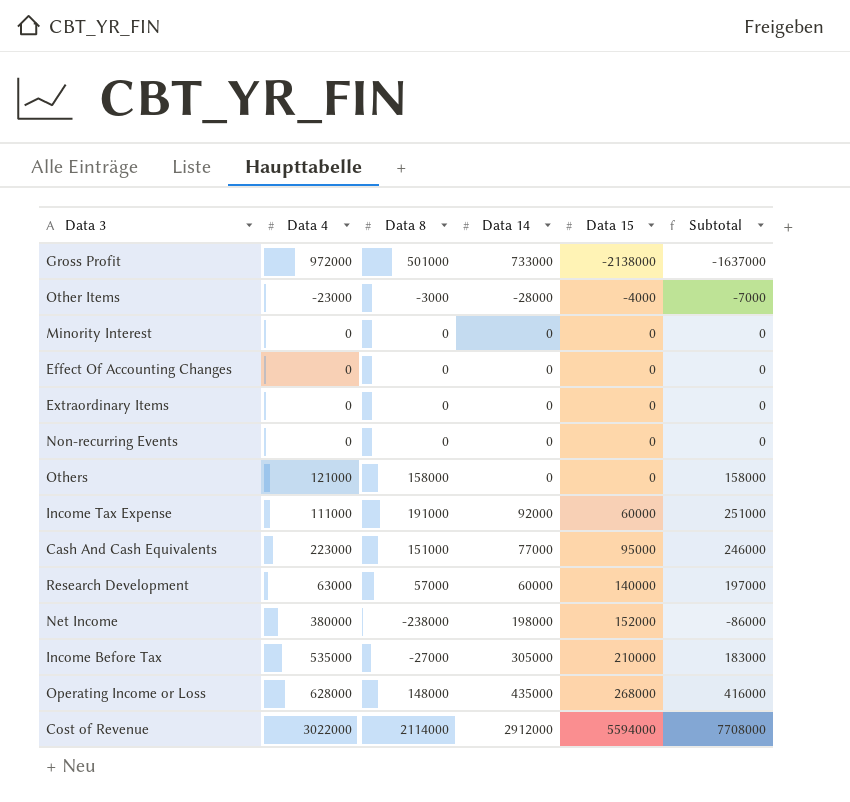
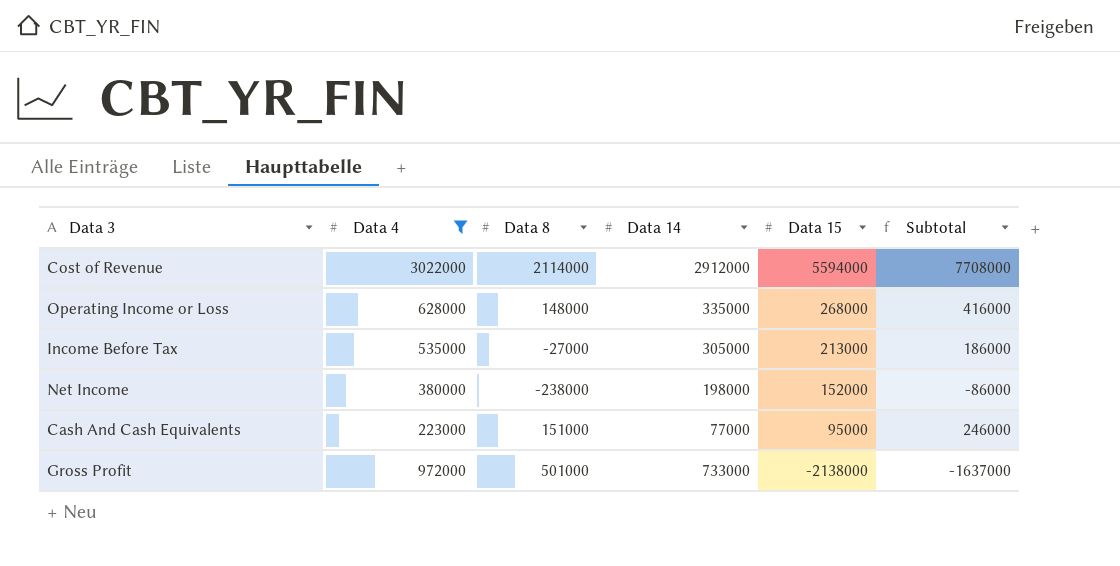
filter: none -> Data 4 >= 223000
row order: Data 15 ascending -> Data 15 descending
Operating Income or Loss | Data 14: 435000 -> 335000
Income Before Tax | Data 15: 210000 -> 213000
Income Before Tax | Subtotal: 183000 -> 186000

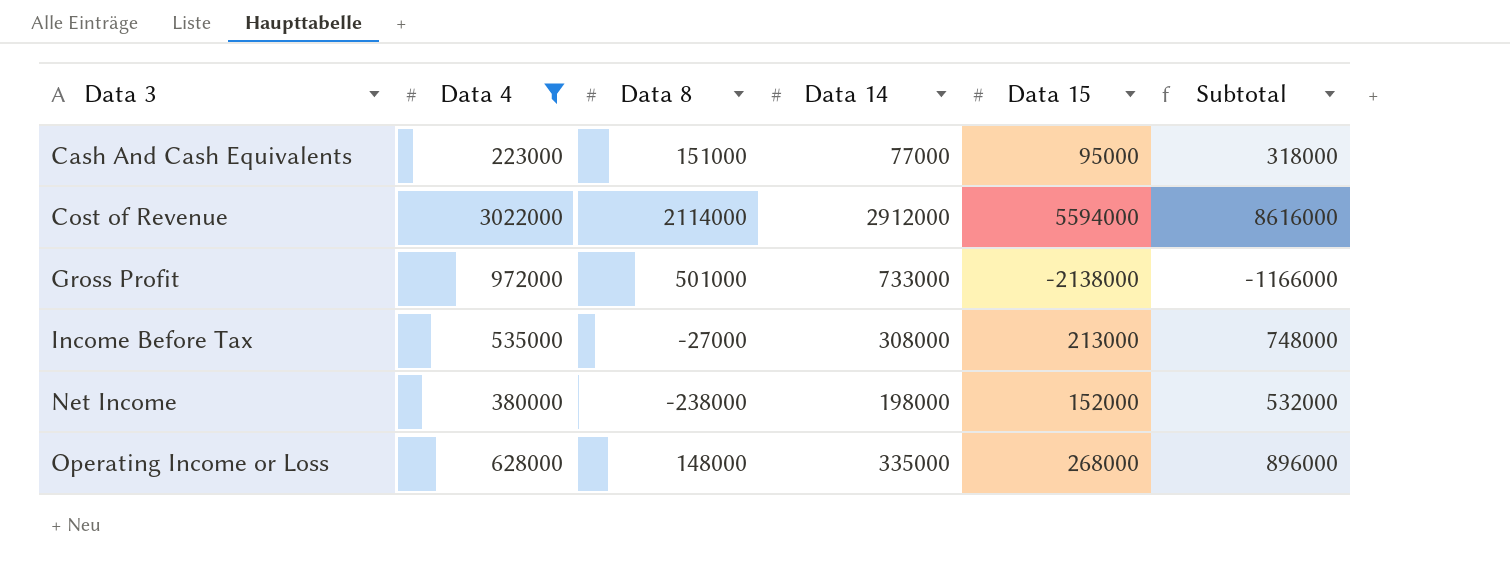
row order: Data 15 descending -> Data 3 ascending
column Subtotal | formula: [Data 8] + [Data 15] -> [Data 4] + [Data 15]
Income Before Tax | Data 14: 305000 -> 308000

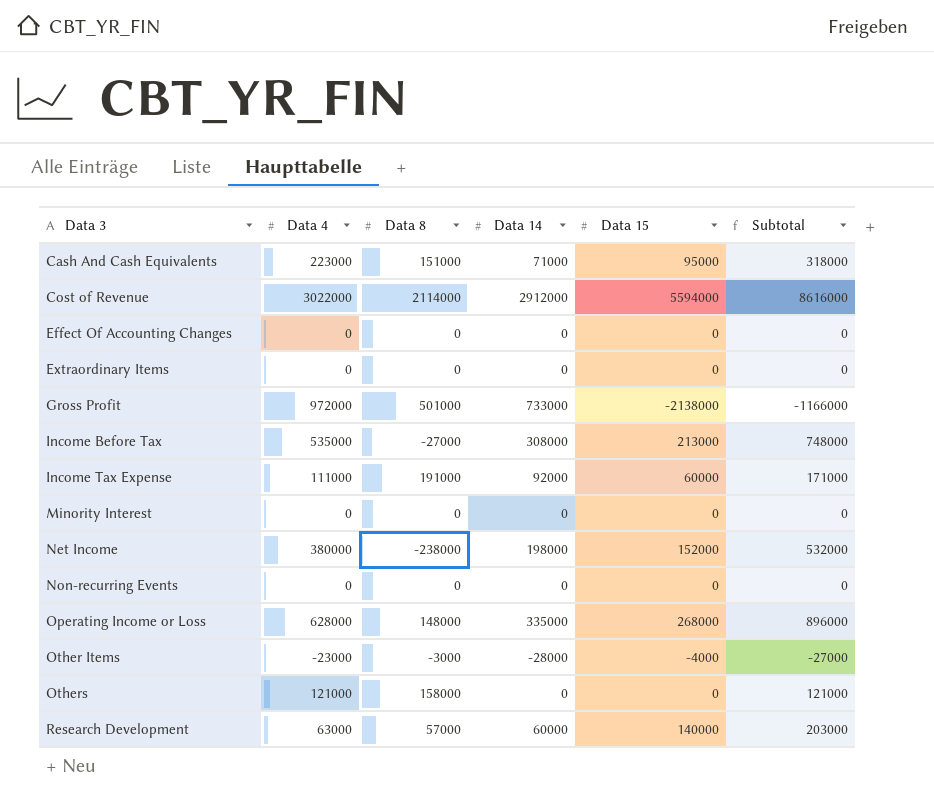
filter: Data 4 >= 223000 -> none
Cash And Cash Equivalents | Data 14: 77000 -> 71000

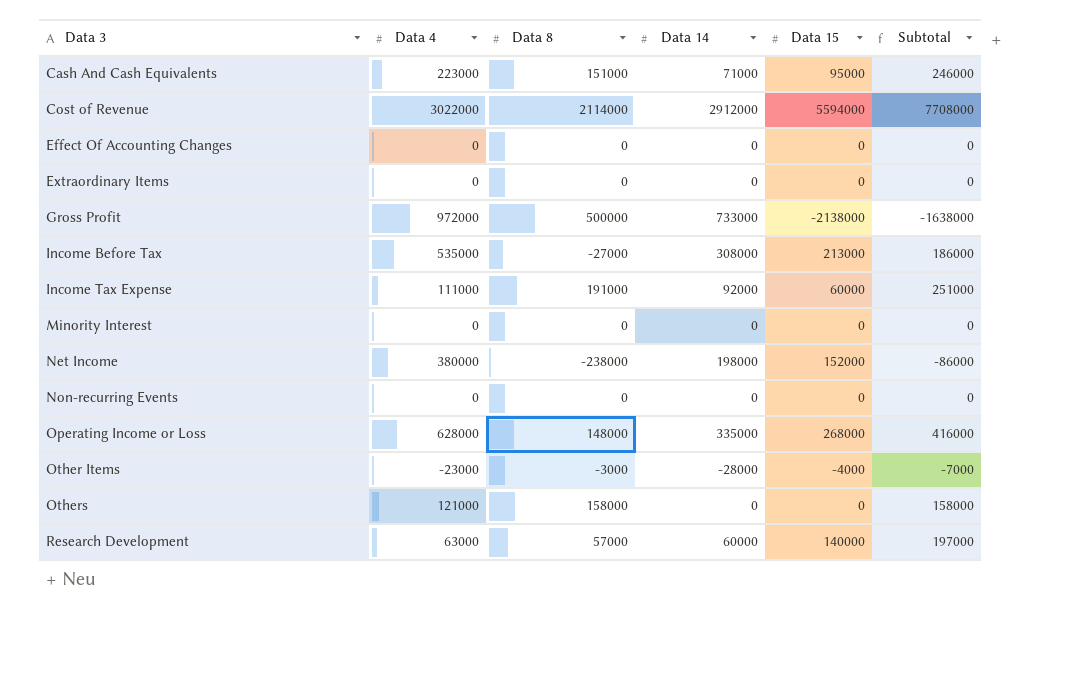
column Subtotal | formula: [Data 4] + [Data 15] -> [Data 8] + [Data 15]
Gross Profit | Data 8: 501000 -> 500000

